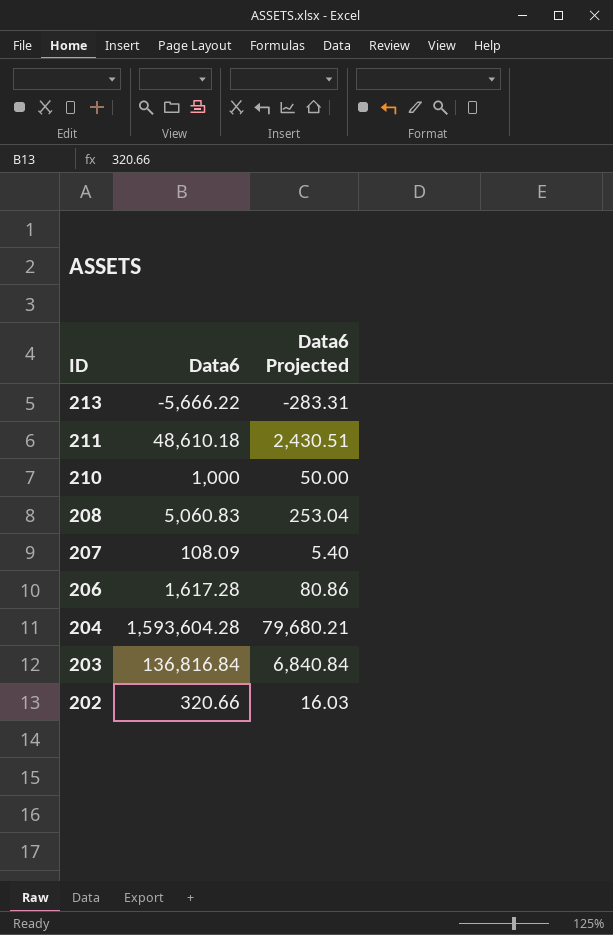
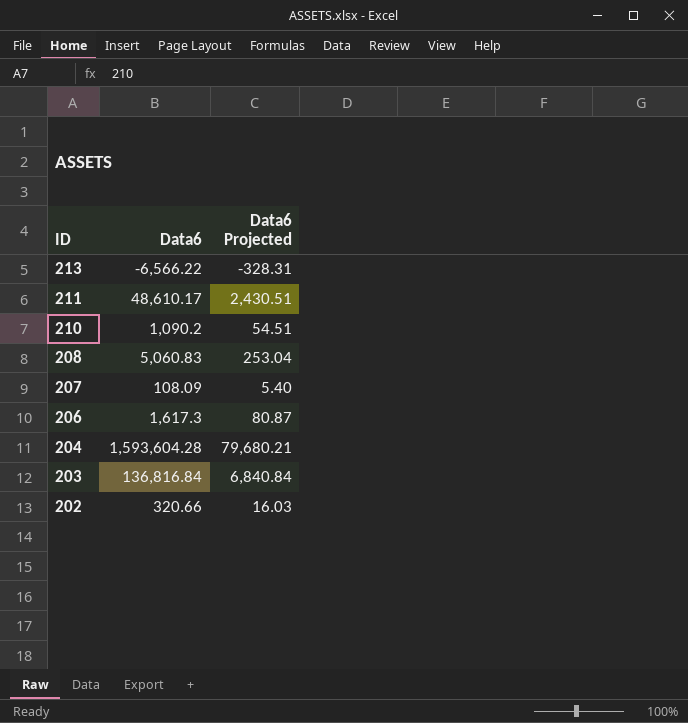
213 | Data6: -5,666.22 -> -6,566.22
213 | Data6 Projected: -283.31 -> -328.31
211 | Data6: 48,610.18 -> 48,610.17
210 | Data6: 1,000 -> 1,090.2
210 | Data6 Projected: 50.00 -> 54.51
206 | Data6: 1,617.28 -> 1,617.3
206 | Data6 Projected: 80.86 -> 80.87

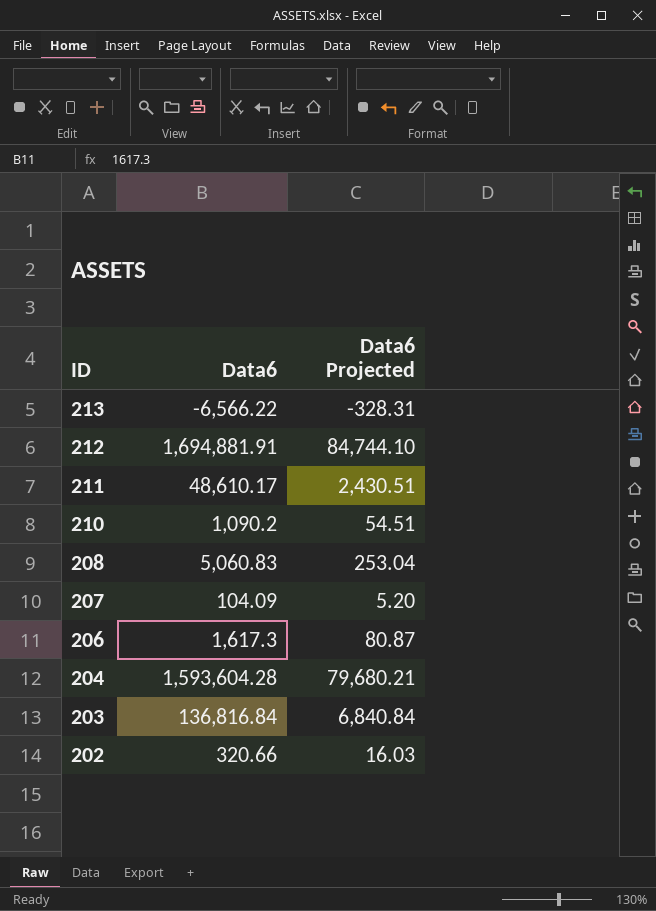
row 212: none -> 1,694,881.91 | 84,744.10
207 | Data6: 108.09 -> 104.09
207 | Data6 Projected: 5.40 -> 5.20

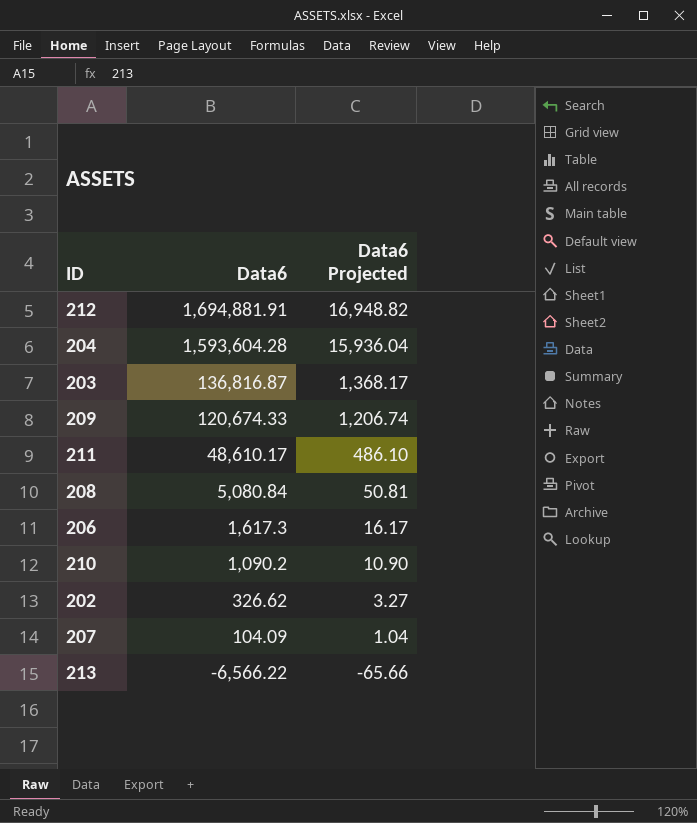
row order: ID descending -> Data6 descending
column Data6 Projected | formula: [Data6] * 0.05 -> [Data6] * 0.01
203 | Data6: 136,816.84 -> 136,816.87
row 209: none -> 120,674.33 | 1,206.74
208 | Data6: 5,060.83 -> 5,080.84
202 | Data6: 320.66 -> 326.62

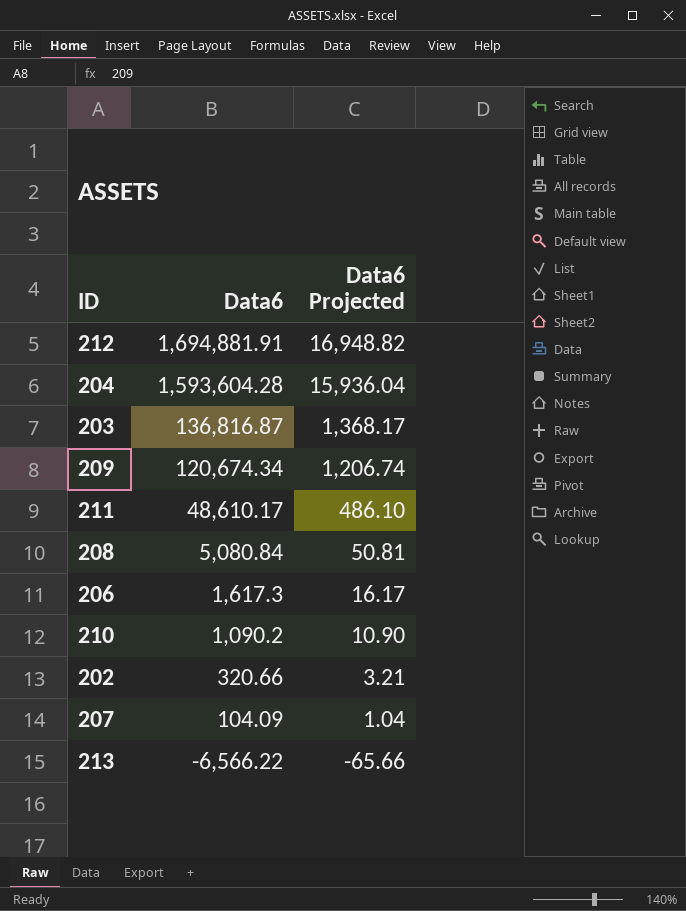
209 | Data6: 120,674.33 -> 120,674.34
202 | Data6: 326.62 -> 320.66
202 | Data6 Projected: 3.27 -> 3.21

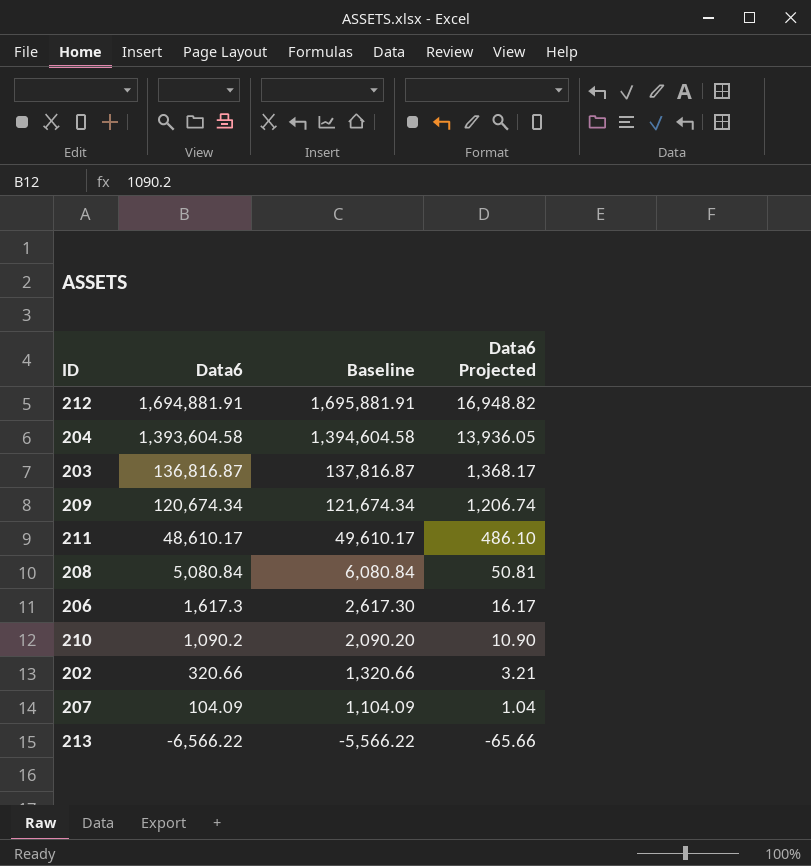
column Baseline | formula: none -> [Data6] + 1000
204 | Data6: 1,593,604.28 -> 1,393,604.58
204 | Data6 Projected: 15,936.04 -> 13,936.05

